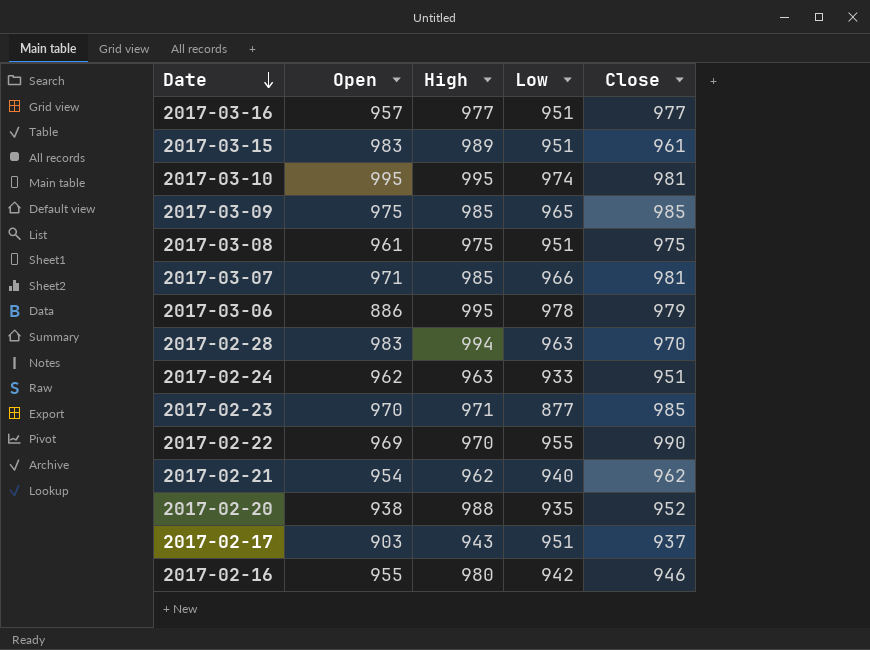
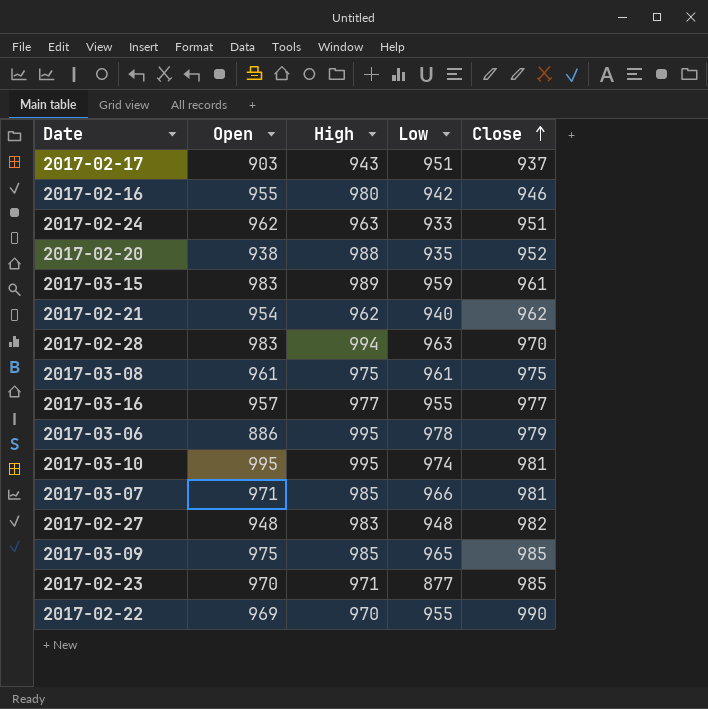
row order: Date descending -> Close ascending
2017-03-15 | Low: 951 -> 959
2017-03-08 | Low: 951 -> 961
2017-03-16 | Low: 951 -> 955
row 2017-02-27: none -> 948 | 983 | 948 | 982

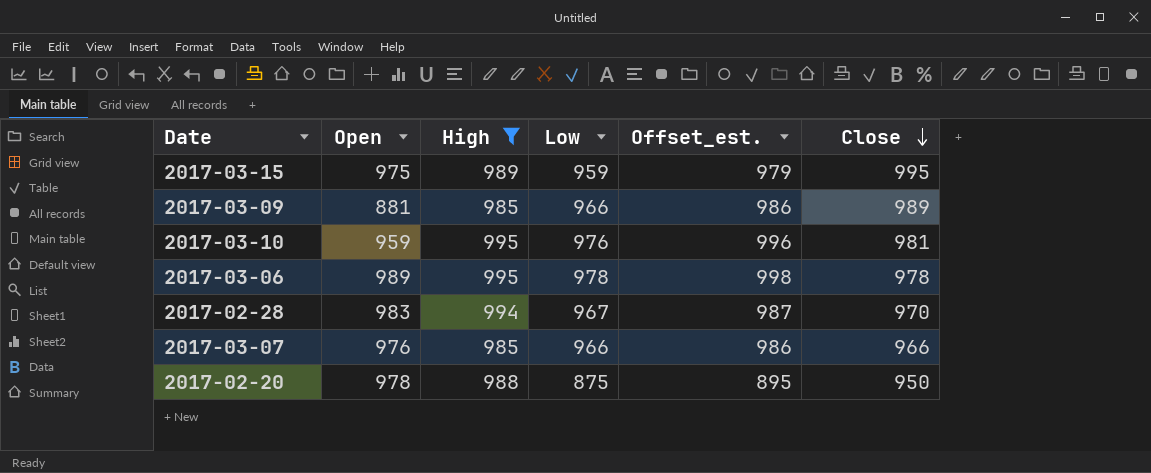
filter: none -> High >= 985
row order: Close ascending -> Close descending
column Offset_est. | formula: none -> [Low] + 20
2017-03-15 | Open: 983 -> 975
2017-03-15 | Close: 961 -> 995
2017-03-09 | Open: 975 -> 881
2017-03-09 | Low: 965 -> 966
2017-03-09 | Close: 985 -> 989
2017-03-10 | Open: 995 -> 959
2017-03-10 | Low: 974 -> 976
2017-03-06 | Open: 886 -> 989
2017-03-06 | Close: 979 -> 978
2017-02-28 | Low: 963 -> 967
2017-03-07 | Open: 971 -> 976
2017-03-07 | Close: 981 -> 966
2017-02-20 | Open: 938 -> 978
2017-02-20 | Low: 935 -> 875
2017-02-20 | Close: 952 -> 950

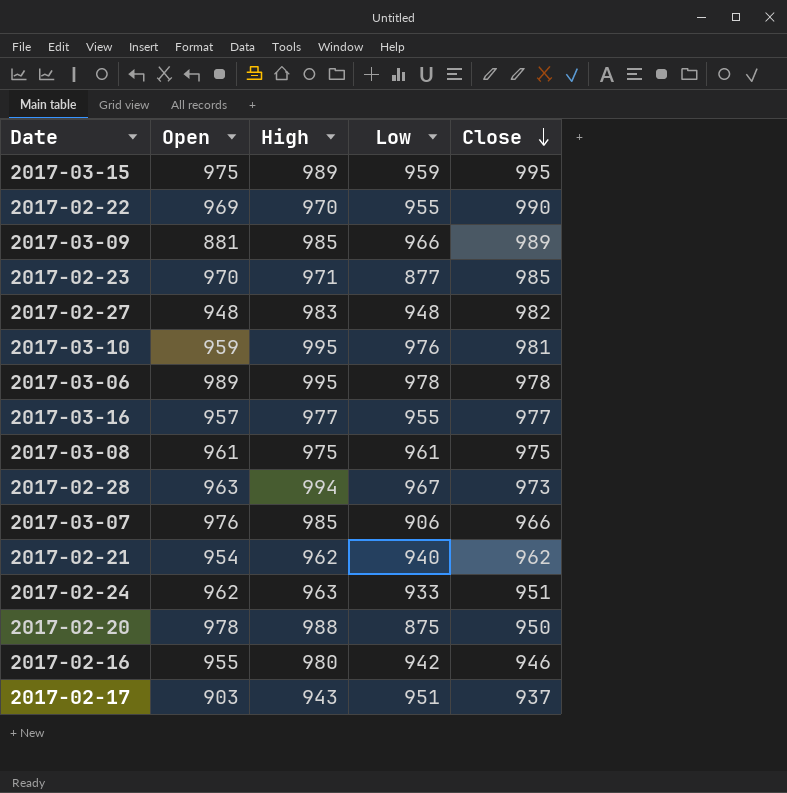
filter: High >= 985 -> none
column Offset_est. | formula: [Low] + 20 -> none
2017-02-28 | Open: 983 -> 963
2017-02-28 | Close: 970 -> 973
2017-03-07 | Low: 966 -> 906

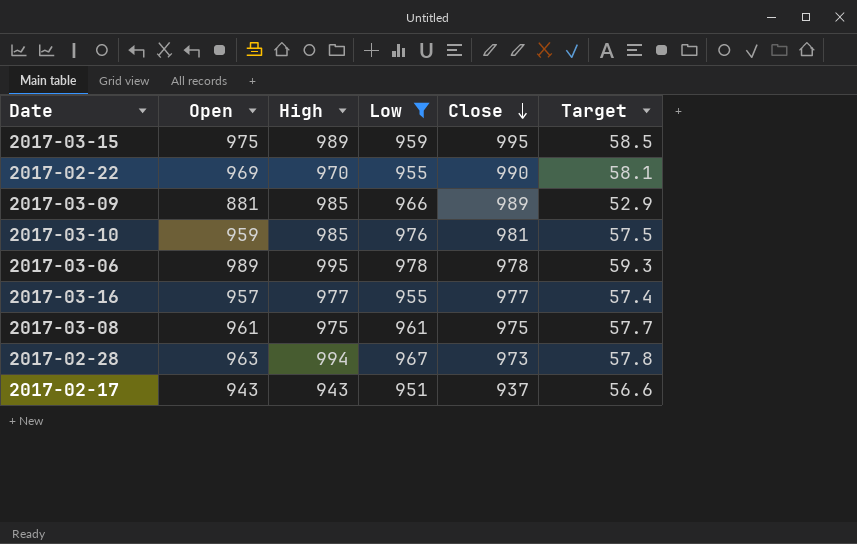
filter: none -> Low >= 951
column Target | formula: none -> [Open] * 0.06
2017-03-10 | High: 995 -> 985
2017-02-17 | Open: 903 -> 943

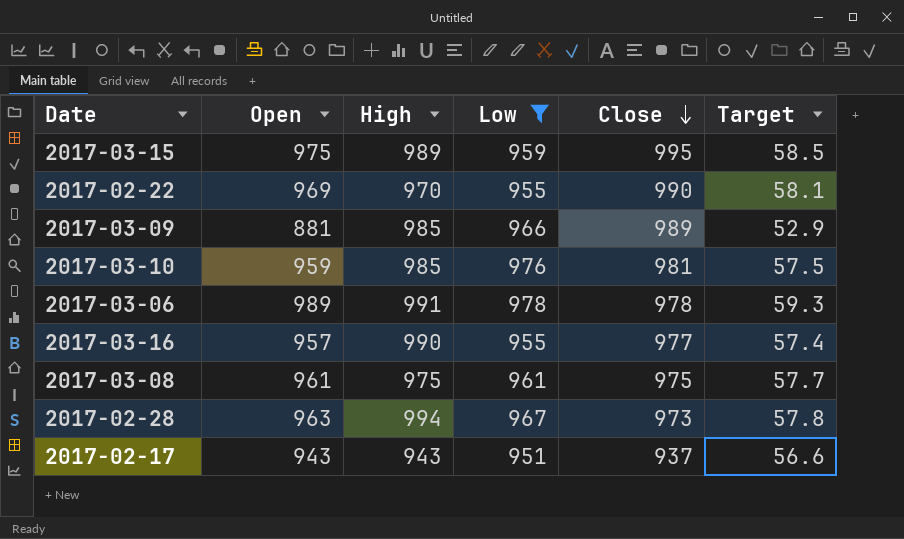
2017-03-06 | High: 995 -> 991
2017-03-16 | High: 977 -> 990

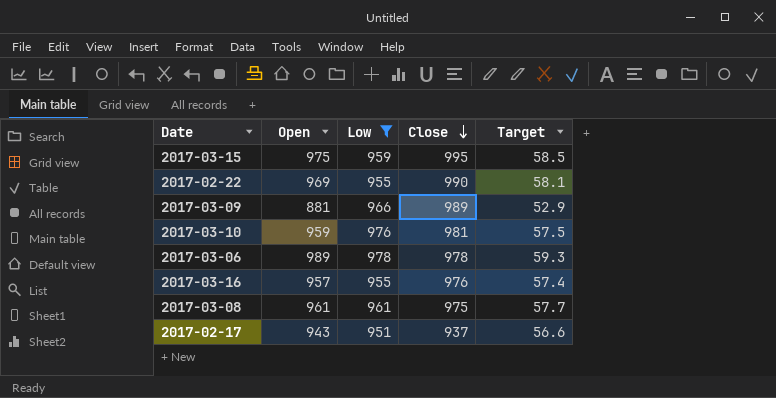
column High | position: 3 -> none
row 2017-02-28: 963 | 994 | 967 | 973 | 57.8 -> none
2017-03-16 | Close: 977 -> 976

